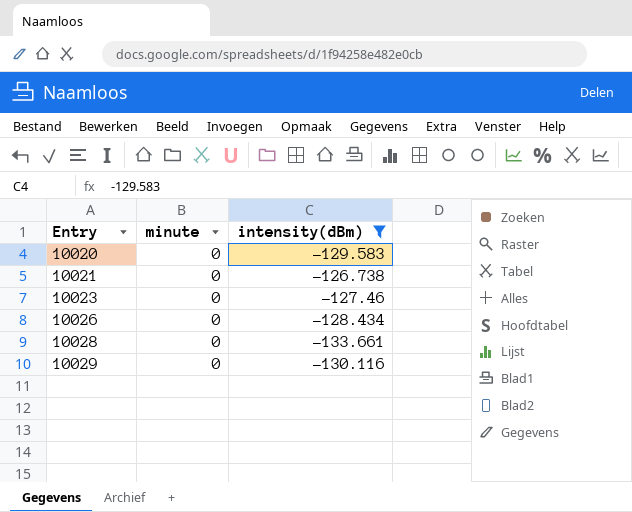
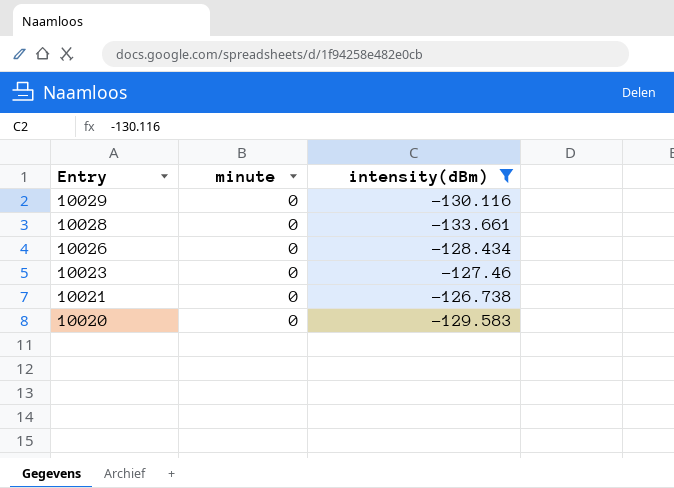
row order: Entry ascending -> Entry descending

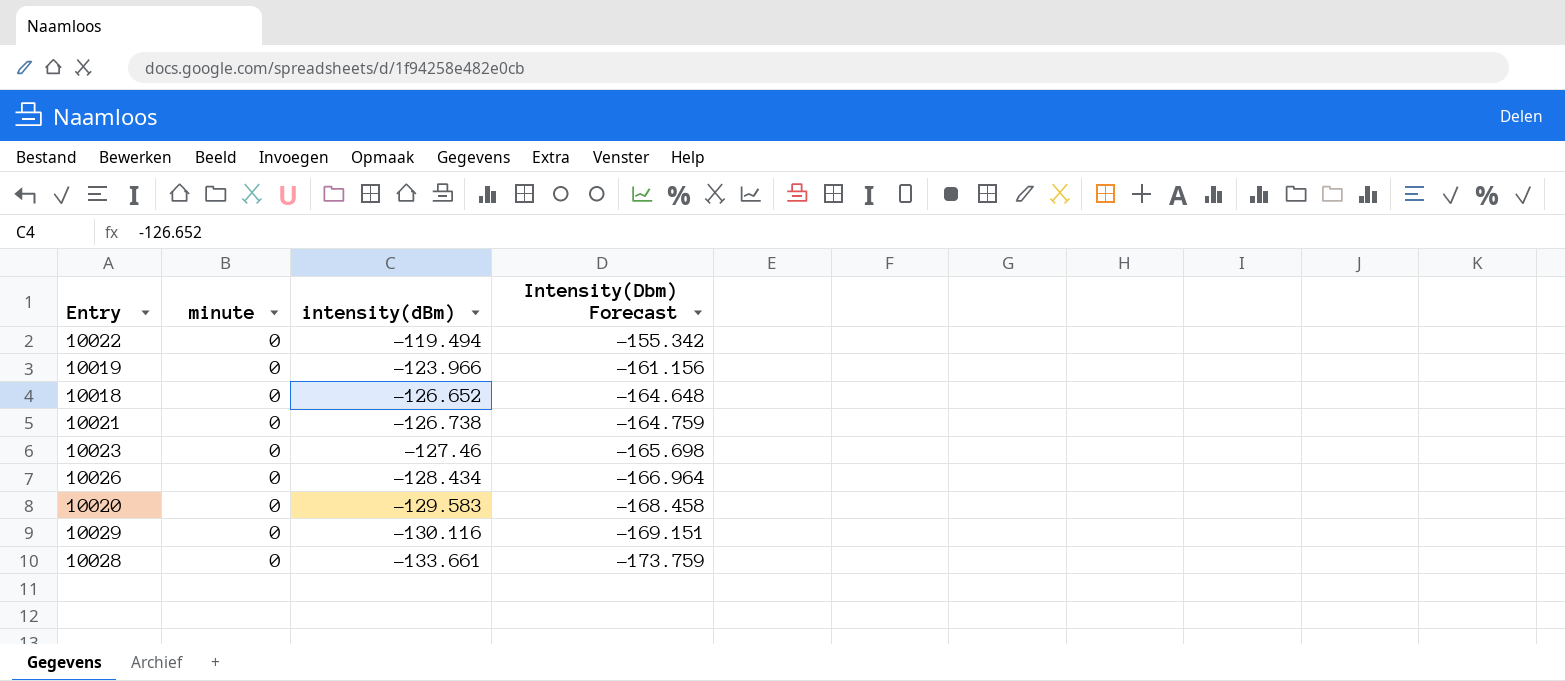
filter: intensity(dBm) <= -126.738 -> none
row order: Entry descending -> intensity(dBm) descending
column Intensity(Dbm) Forecast | formula: none -> [intensity(dBm)] * 1.3

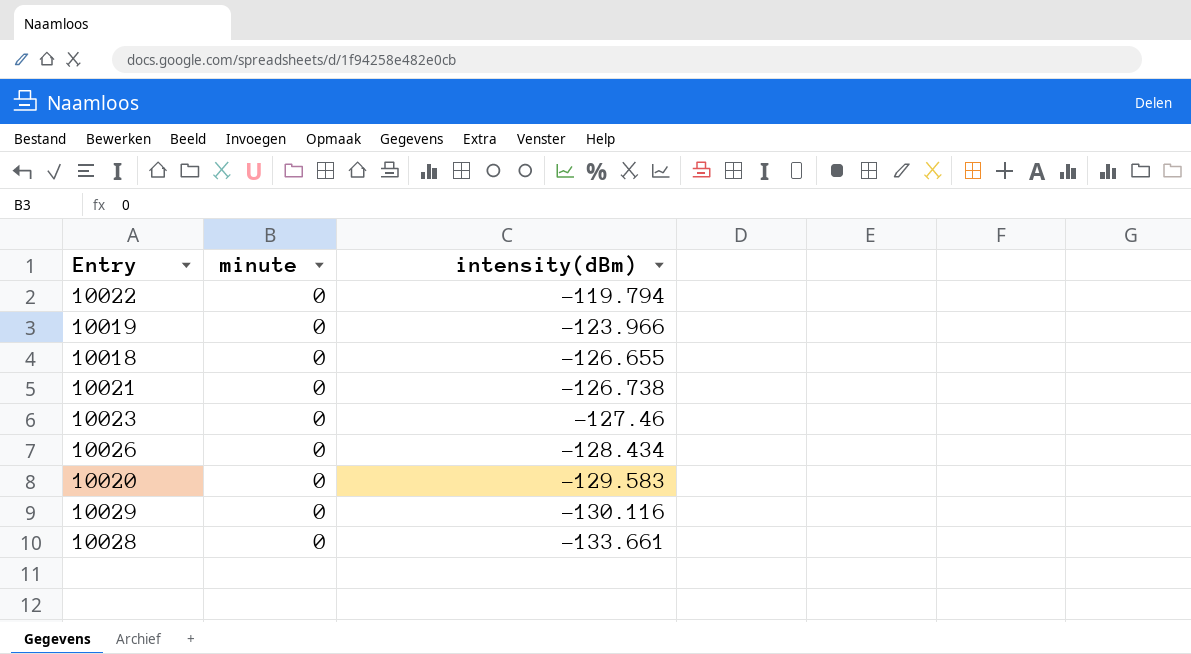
column Intensity(Dbm) Forecast | formula: [intensity(dBm)] * 1.3 -> none
10022 | intensity(dBm): -119.494 -> -119.794
10018 | intensity(dBm): -126.652 -> -126.655

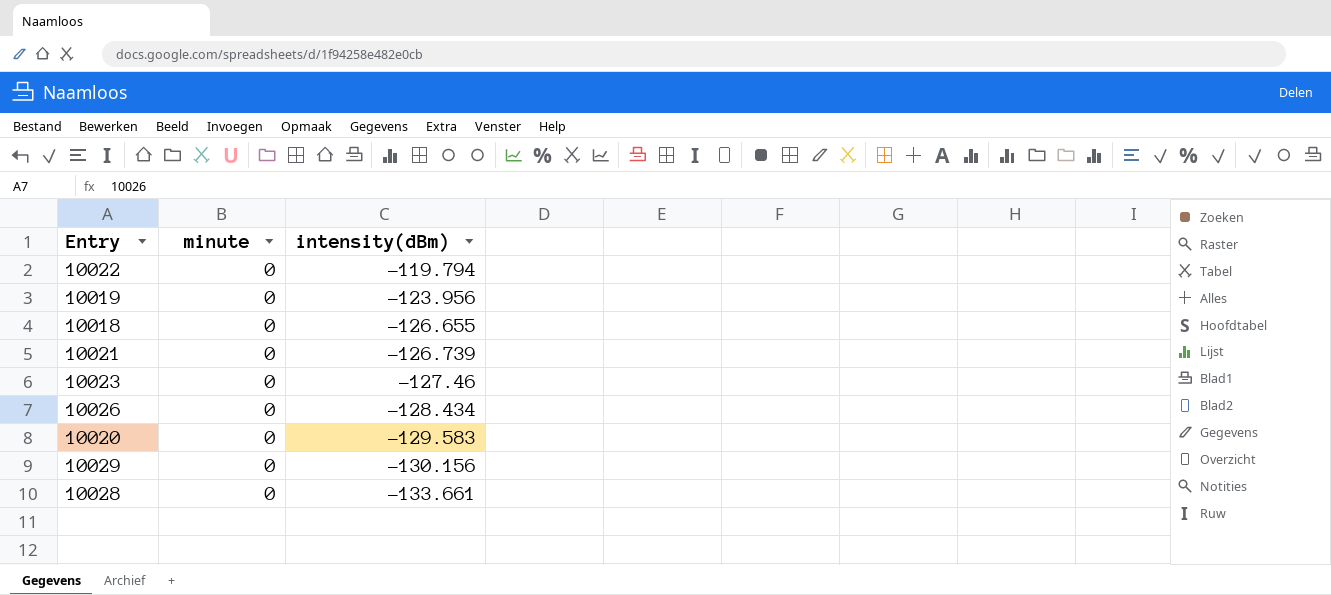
10019 | intensity(dBm): -123.966 -> -123.956
10021 | intensity(dBm): -126.738 -> -126.739
10029 | intensity(dBm): -130.116 -> -130.156

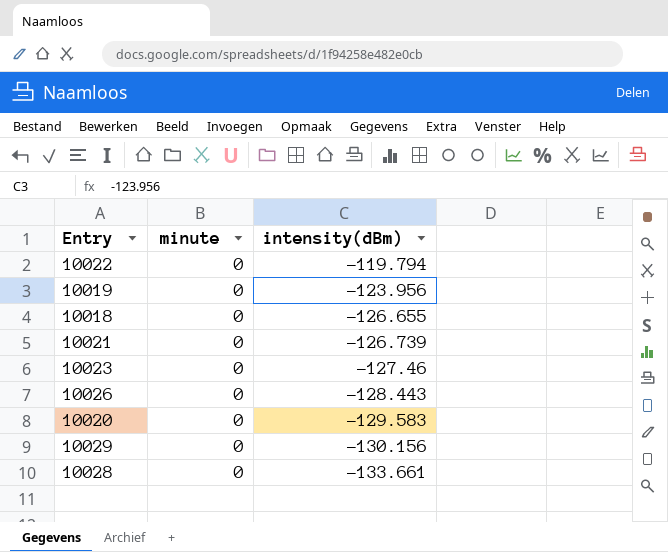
10026 | intensity(dBm): -128.434 -> -128.443

